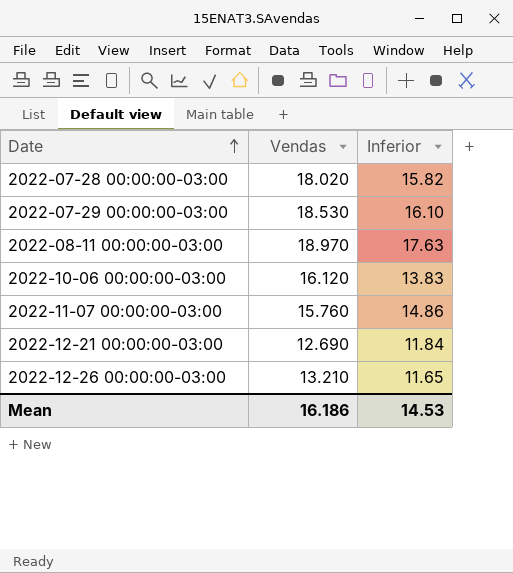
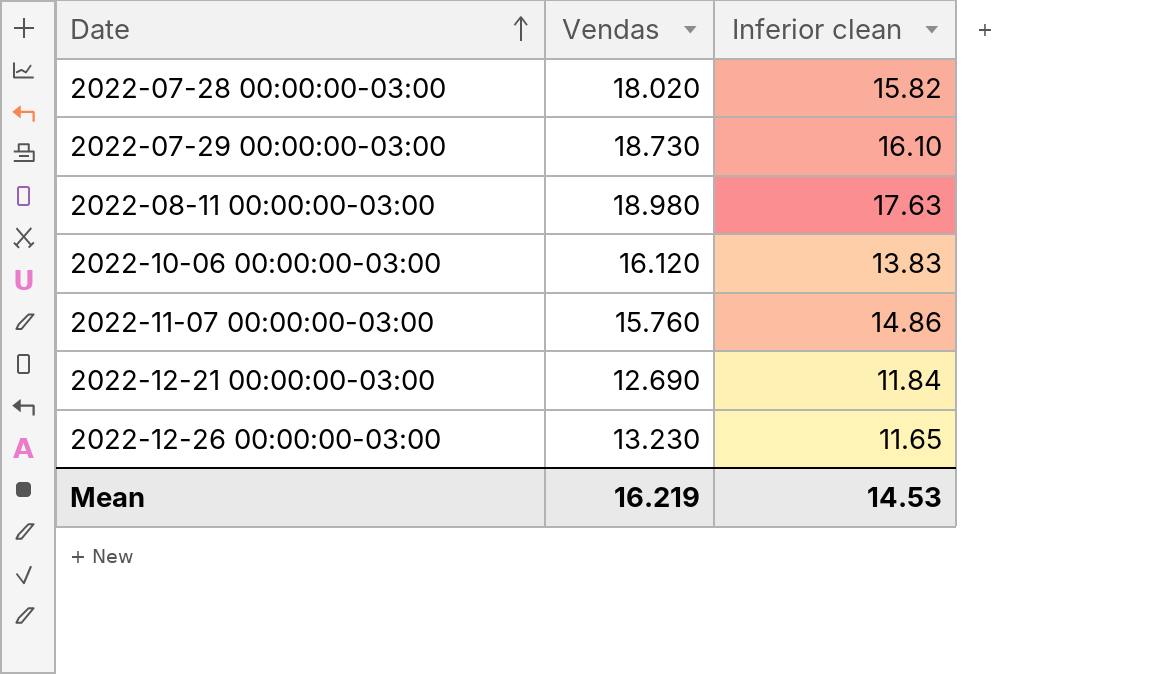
column name: Inferior -> Inferior clean
2022-07-29 00:00:00-03:00 | Vendas: 18.530 -> 18.730
2022-08-11 00:00:00-03:00 | Vendas: 18.970 -> 18.980
2022-12-26 00:00:00-03:00 | Vendas: 13.210 -> 13.230
Mean | Vendas: 16.186 -> 16.219

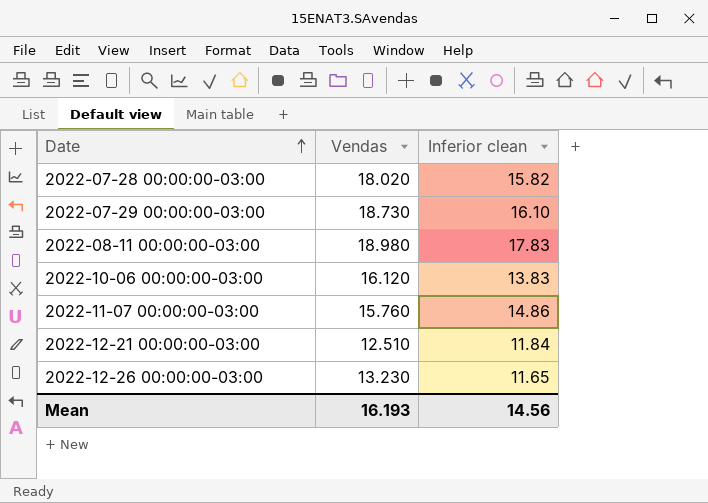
2022-08-11 00:00:00-03:00 | Inferior clean: 17.63 -> 17.83
2022-12-21 00:00:00-03:00 | Vendas: 12.690 -> 12.510
Mean | Vendas: 16.219 -> 16.193
Mean | Inferior clean: 14.53 -> 14.56

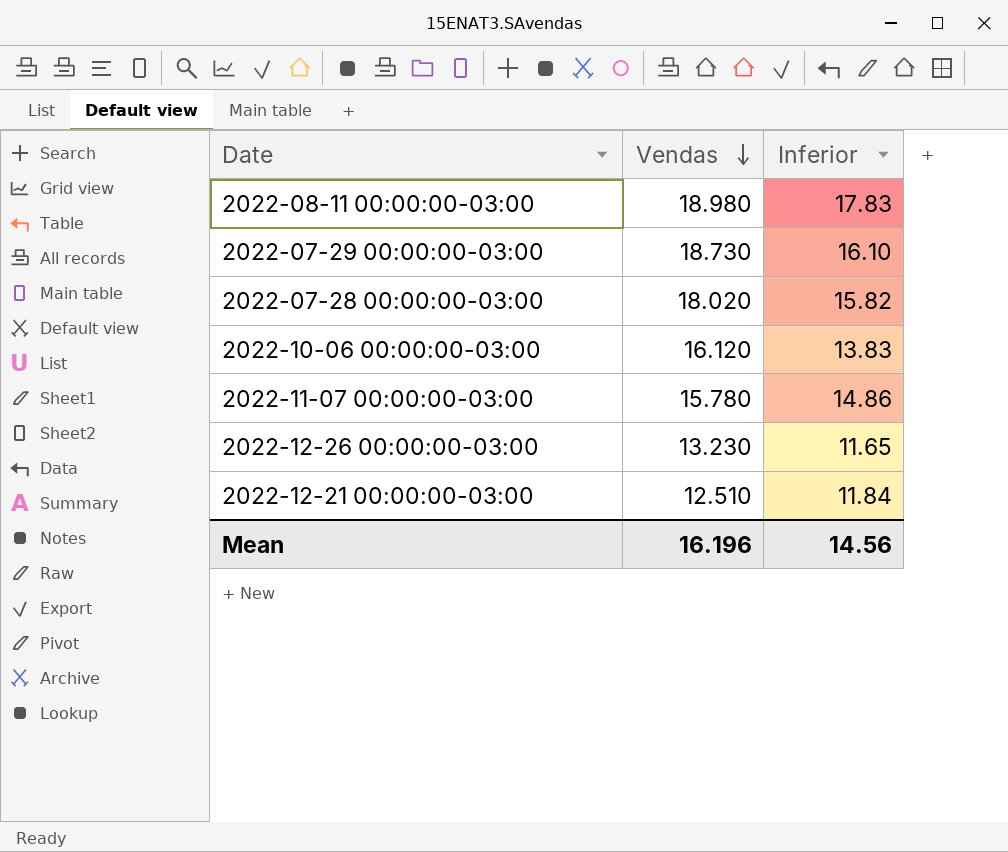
row order: Date ascending -> Vendas descending
column name: Inferior clean -> Inferior
2022-11-07 00:00:00-03:00 | Vendas: 15.760 -> 15.780
Mean | Vendas: 16.193 -> 16.196

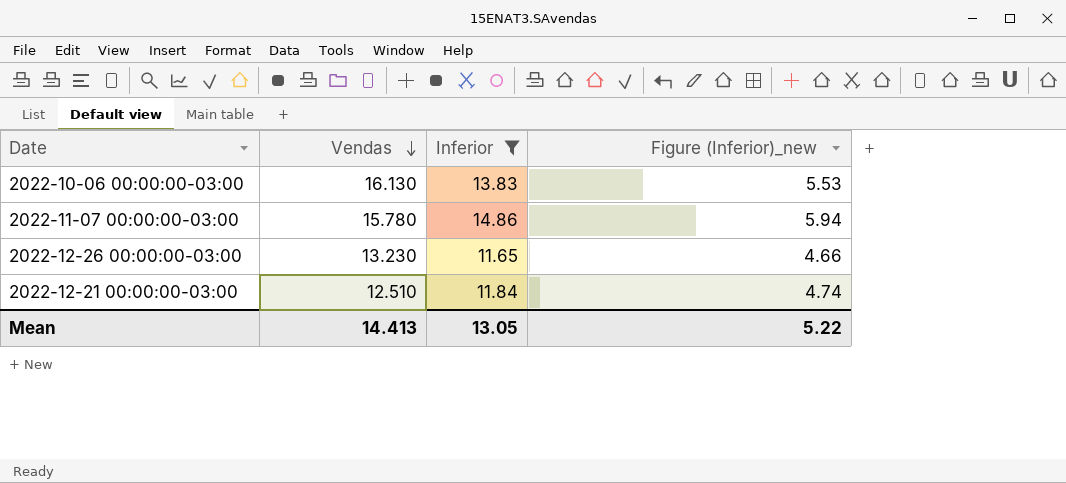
filter: none -> Inferior <= 14.86
column Figure (Inferior)_new | formula: none -> [Inferior] * 0.4
2022-10-06 00:00:00-03:00 | Vendas: 16.120 -> 16.130
Mean | Vendas: 16.196 -> 14.413
Mean | Inferior: 14.56 -> 13.05

